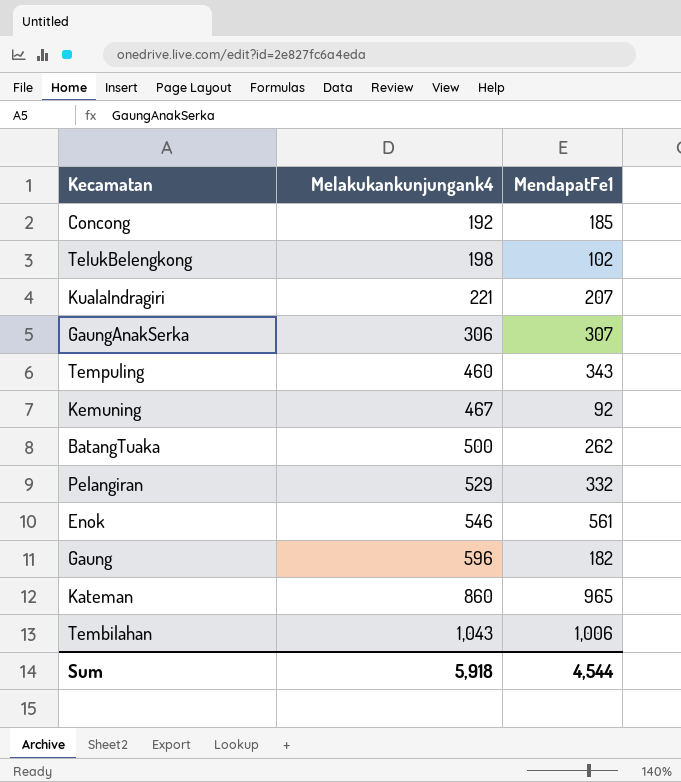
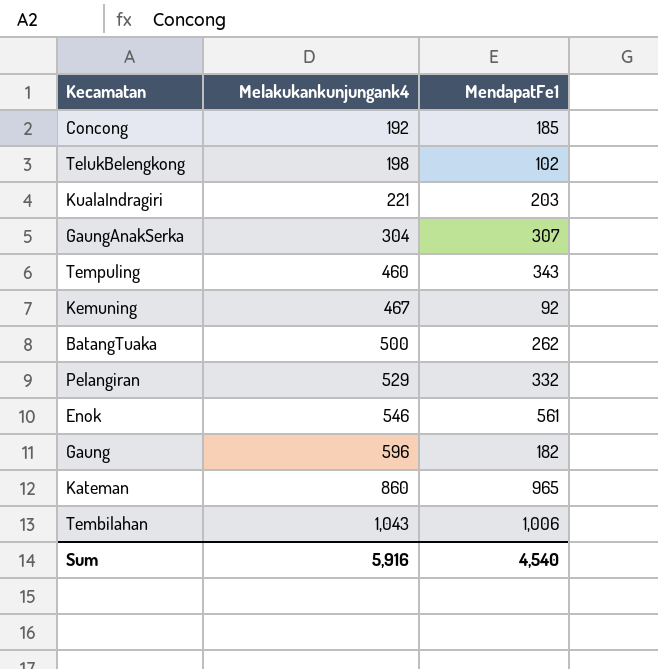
KualaIndragiri | MendapatFe1: 207 -> 203
GaungAnakSerka | Melakukankunjungank4: 306 -> 304
Sum | Melakukankunjungank4: 5,918 -> 5,916
Sum | MendapatFe1: 4,544 -> 4,540

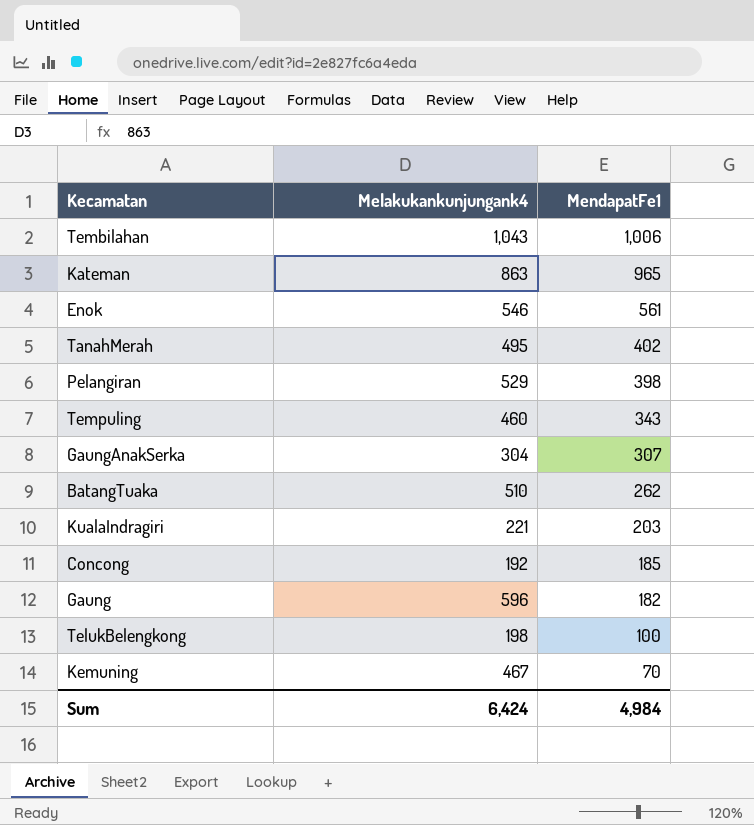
row order: Melakukankunjungank4 ascending -> MendapatFe1 descending
Kateman | Melakukankunjungank4: 860 -> 863
row TanahMerah: none -> 495 | 402
Pelangiran | MendapatFe1: 332 -> 398
BatangTuaka | Melakukankunjungank4: 500 -> 510
TelukBelengkong | MendapatFe1: 102 -> 100
Kemuning | MendapatFe1: 92 -> 70
Sum | Melakukankunjungank4: 5,916 -> 6,424
Sum | MendapatFe1: 4,540 -> 4,984

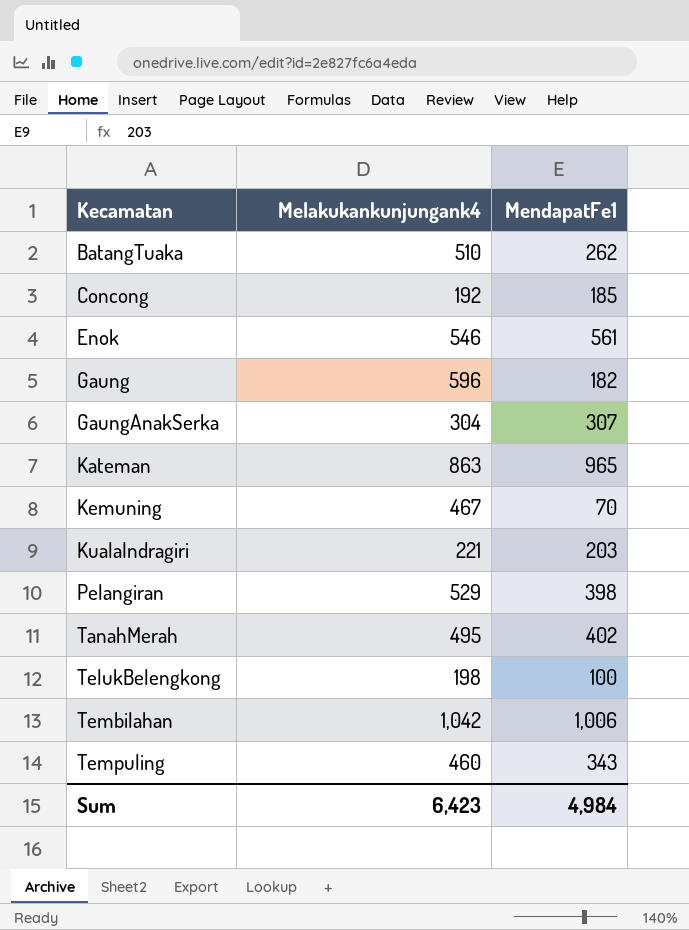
row order: MendapatFe1 descending -> Kecamatan ascending
Tembilahan | Melakukankunjungank4: 1,043 -> 1,042
Sum | Melakukankunjungank4: 6,424 -> 6,423

